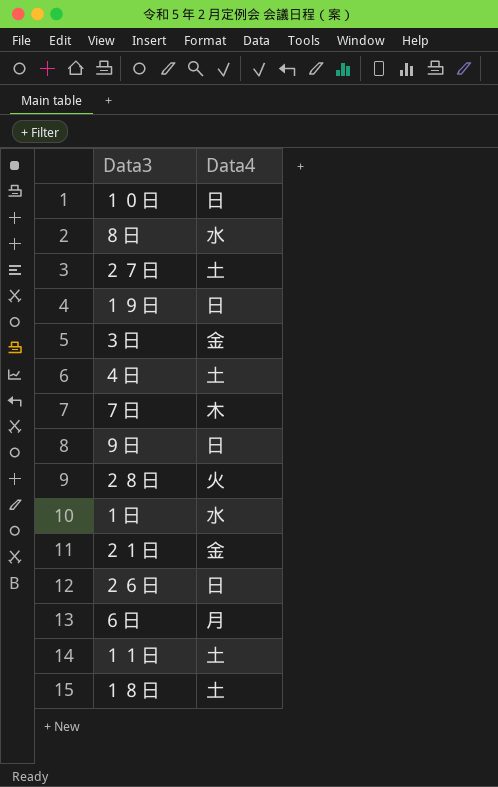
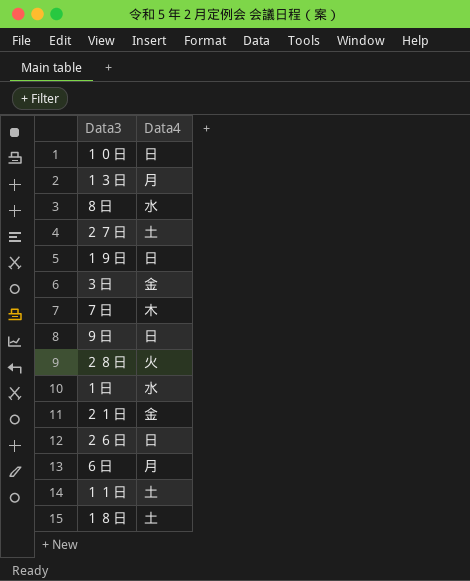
row ４日: 土 -> none
row １３日: none -> 月

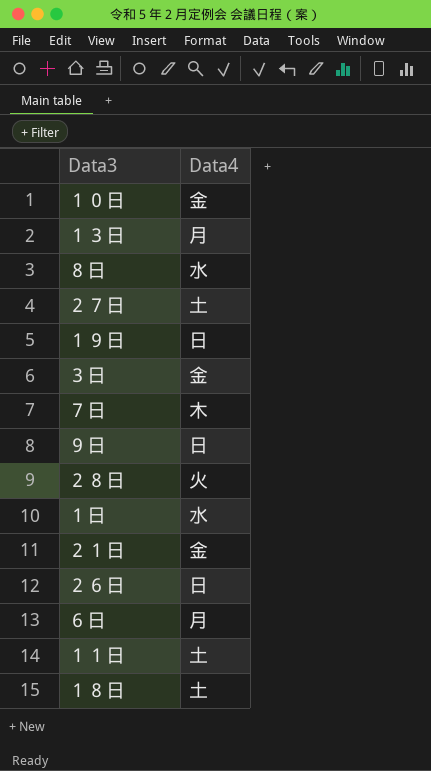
１０日 | Data4: 日 -> 金

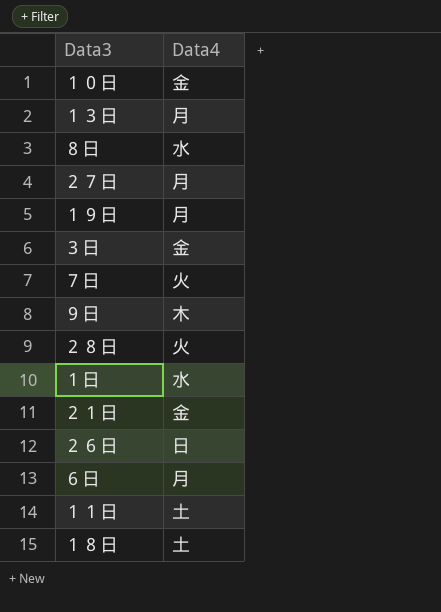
２７日 | Data4: 土 -> 月
１９日 | Data4: 日 -> 月
７日 | Data4: 木 -> 火
９日 | Data4: 日 -> 木

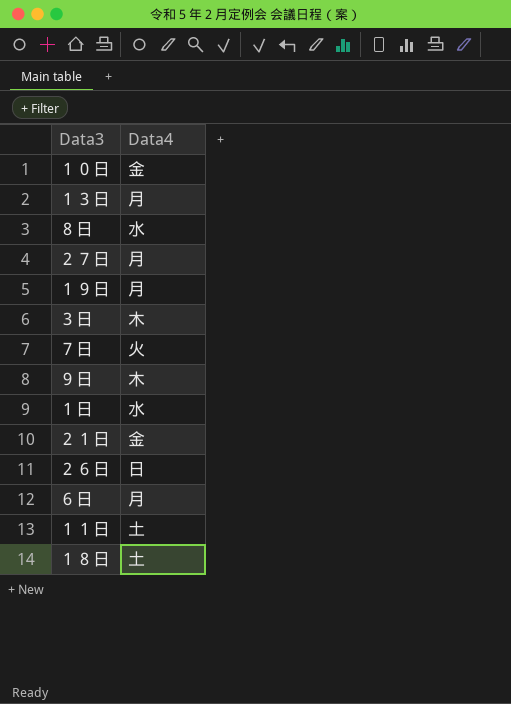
row ２８日: 火 -> none
３日 | Data4: 金 -> 木

